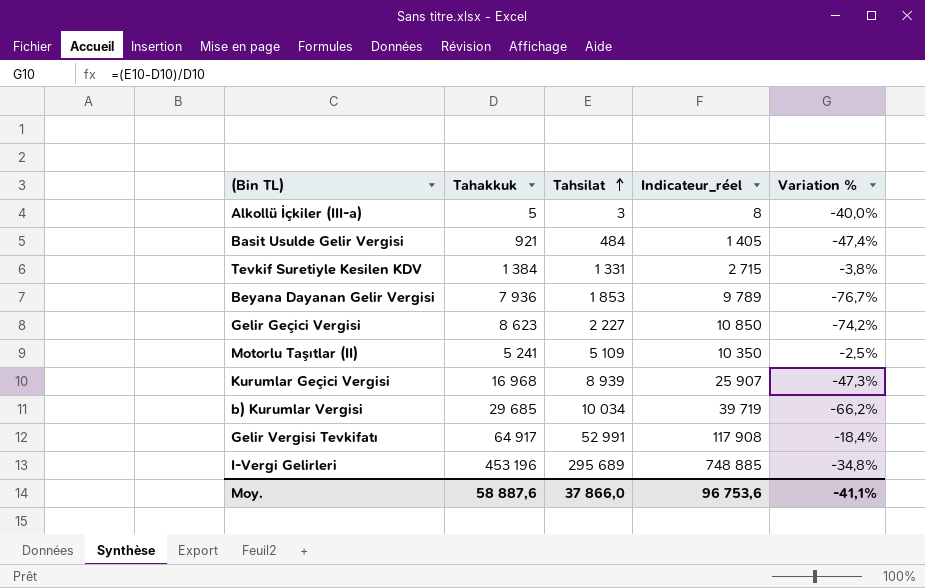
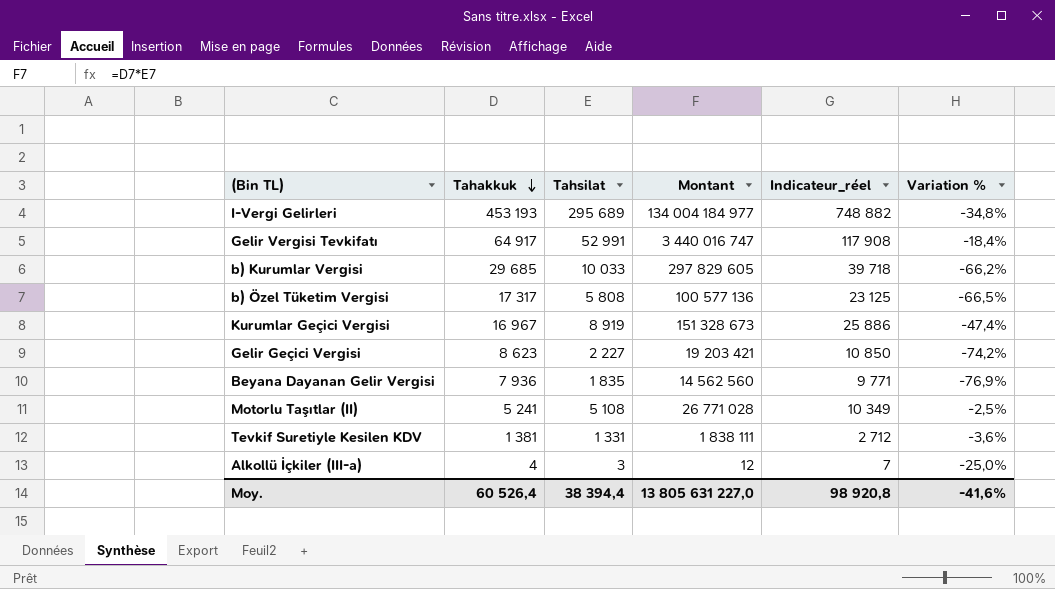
row order: Tahsilat ascending -> Tahakkuk descending
column Montant | formula: none -> [Tahakkuk] * [Tahsilat]
row Basit Usulde Gelir Vergisi: 921 | 484 | 1 405 | -47,4% -> none
I-Vergi Gelirleri | Tahakkuk: 453 196 -> 453 193
I-Vergi Gelirleri | Indicateur_réel: 748 885 -> 748 882
b) Kurumlar Vergisi | Tahsilat: 10 034 -> 10 033
b) Kurumlar Vergisi | Indicateur_réel: 39 719 -> 39 718
row b) Özel Tüketim Vergisi: none -> 17 317 | 5 808 | 100 577 136 | 23 125 | -66,5%
Kurumlar Geçici Vergisi | Tahakkuk: 16 968 -> 16 967
Kurumlar Geçici Vergisi | Tahsilat: 8 939 -> 8 919
Kurumlar Geçici Vergisi | Indicateur_réel: 25 907 -> 25 886
Kurumlar Geçici Vergisi | Variation %: -47,3% -> -47,4%
Beyana Dayanan Gelir Vergisi | Tahsilat: 1 853 -> 1 835
Beyana Dayanan Gelir Vergisi | Indicateur_réel: 9 789 -> 9 771
Beyana Dayanan Gelir Vergisi | Variation %: -76,7% -> -76,9%
Motorlu Taşıtlar (II) | Tahsilat: 5 109 -> 5 108
Motorlu Taşıtlar (II) | Indicateur_réel: 10 350 -> 10 349
Tevkif Suretiyle Kesilen KDV | Tahakkuk: 1 384 -> 1 381
Tevkif Suretiyle Kesilen KDV | Indicateur_réel: 2 715 -> 2 712
Tevkif Suretiyle Kesilen KDV | Variation %: -3,8% -> -3,6%
Alkollü İçkiler (III-a) | Tahakkuk: 5 -> 4
Alkollü İçkiler (III-a) | Indicateur_réel: 8 -> 7
Alkollü İçkiler (III-a) | Variation %: -40,0% -> -25,0%
Moy. | Tahakkuk: 58 887,6 -> 60 526,4
Moy. | Tahsilat: 37 866,0 -> 38 394,4
Moy. | Indicateur_réel: 96 753,6 -> 98 920,8
Moy. | Variation %: -41,1% -> -41,6%

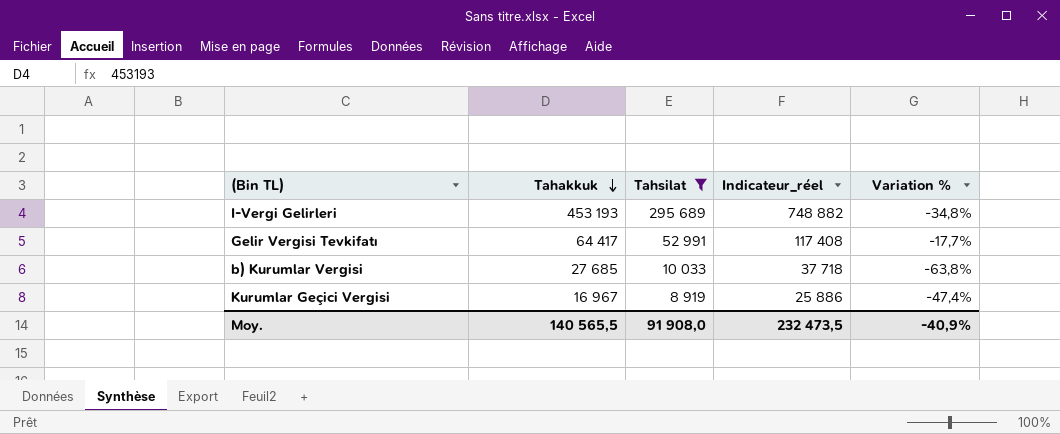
filter: none -> Tahsilat >= 8 919
column Montant | formula: [Tahakkuk] * [Tahsilat] -> none
Gelir Vergisi Tevkifatı | Tahakkuk: 64 917 -> 64 417
Gelir Vergisi Tevkifatı | Indicateur_réel: 117 908 -> 117 408
Gelir Vergisi Tevkifatı | Variation %: -18,4% -> -17,7%
b) Kurumlar Vergisi | Tahakkuk: 29 685 -> 27 685
b) Kurumlar Vergisi | Indicateur_réel: 39 718 -> 37 718
b) Kurumlar Vergisi | Variation %: -66,2% -> -63,8%
Moy. | Tahakkuk: 60 526,4 -> 140 565,5
Moy. | Tahsilat: 38 394,4 -> 91 908,0
Moy. | Indicateur_réel: 98 920,8 -> 232 473,5
Moy. | Variation %: -41,6% -> -40,9%

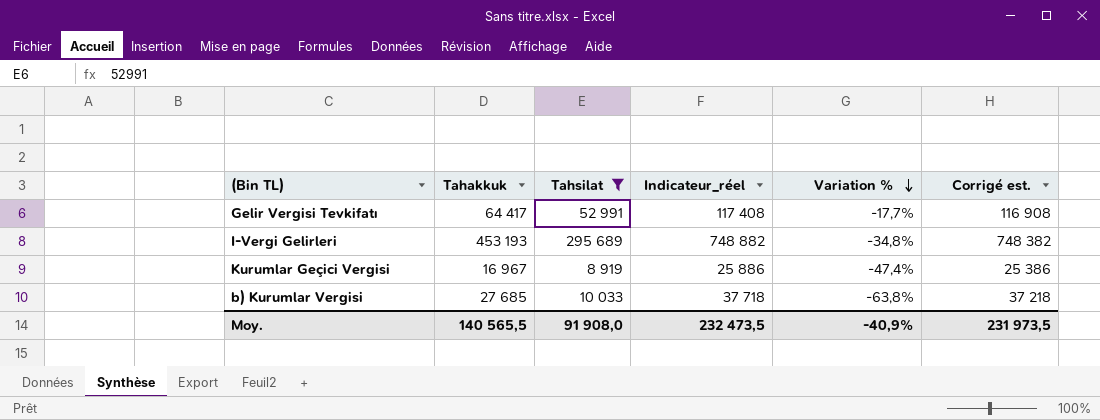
row order: Tahakkuk descending -> Variation % descending
column Corrigé est. | formula: none -> [Indicateur_réel] - 500

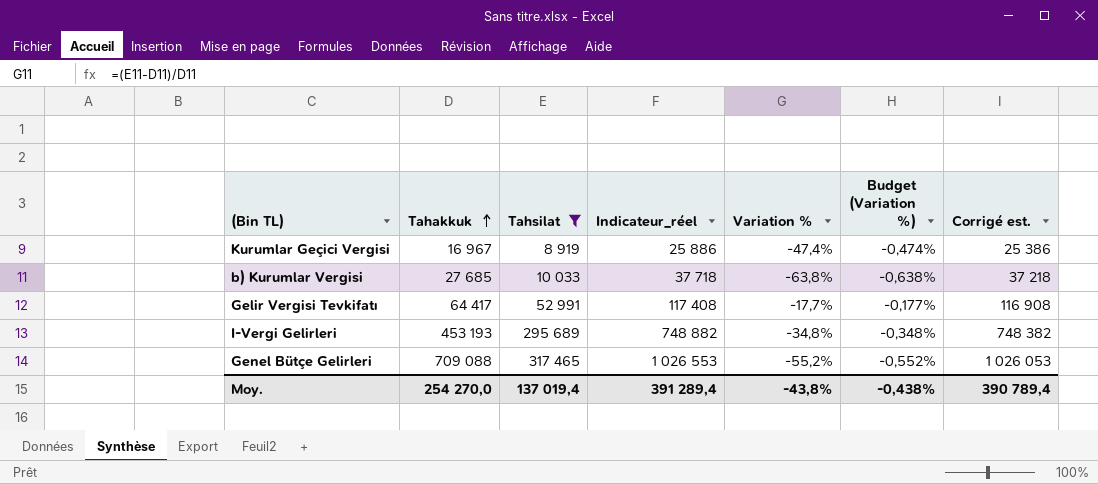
row order: Variation % descending -> Tahakkuk ascending
column Budget (Variation %) | formula: none -> [Variation %] * 0,01
row Genel Bütçe Gelirleri: none -> 709 088 | 317 465 | 1 026 553 | -55,2% | -0,552% | 1 026 053
Moy. | Tahakkuk: 140 565,5 -> 254 270,0
Moy. | Tahsilat: 91 908,0 -> 137 019,4
Moy. | Indicateur_réel: 232 473,5 -> 391 289,4
Moy. | Variation %: -40,9% -> -43,8%
Moy. | Corrigé est.: 231 973,5 -> 390 789,4

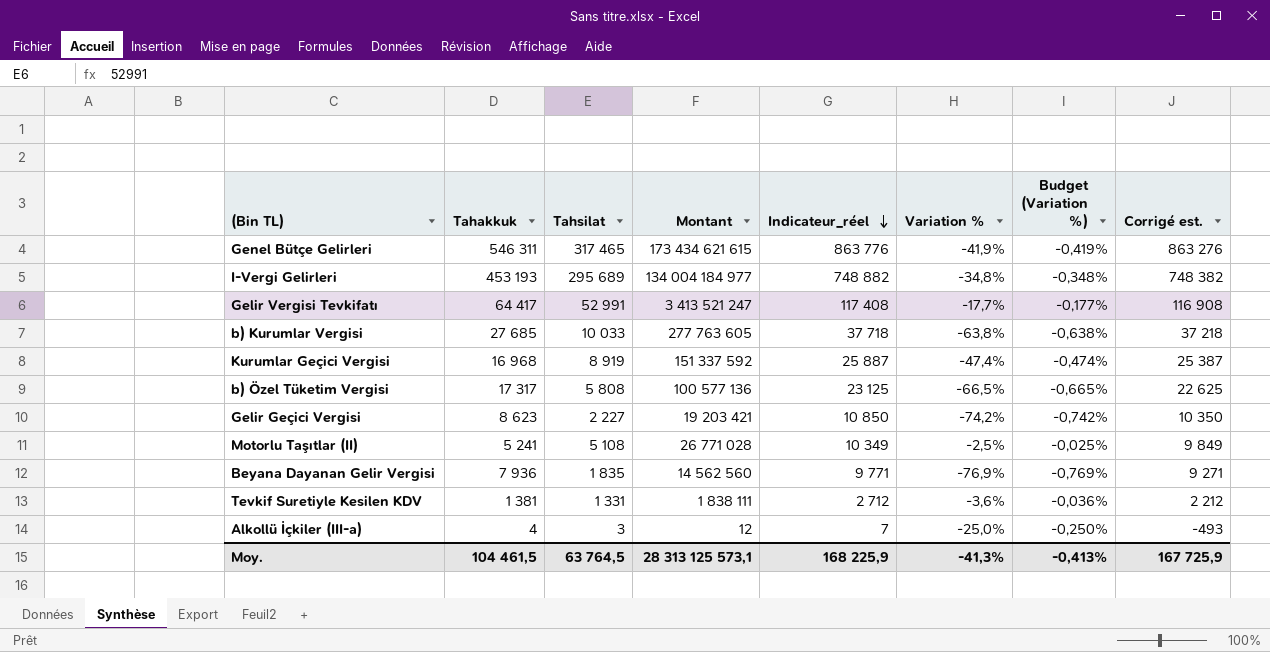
filter: Tahsilat >= 8 919 -> none
row order: Tahakkuk ascending -> Indicateur_réel descending
column Montant | formula: none -> [Tahakkuk] * [Tahsilat]
Genel Bütçe Gelirleri | Tahakkuk: 709 088 -> 546 311
Genel Bütçe Gelirleri | Indicateur_réel: 1 026 553 -> 863 776
Genel Bütçe Gelirleri | Variation %: -55,2% -> -41,9%
Genel Bütçe Gelirleri | Budget (Variation %): -0,552% -> -0,419%
Genel Bütçe Gelirleri | Corrigé est.: 1 026 053 -> 863 276
Kurumlar Geçici Vergisi | Tahakkuk: 16 967 -> 16 968
Kurumlar Geçici Vergisi | Indicateur_réel: 25 886 -> 25 887
Kurumlar Geçici Vergisi | Corrigé est.: 25 386 -> 25 387
Moy. | Tahakkuk: 254 270,0 -> 104 461,5
Moy. | Tahsilat: 137 019,4 -> 63 764,5
Moy. | Indicateur_réel: 391 289,4 -> 168 225,9
Moy. | Variation %: -43,8% -> -41,3%
Moy. | Budget (Variation %): -0,438% -> -0,413%
Moy. | Corrigé est.: 390 789,4 -> 167 725,9

